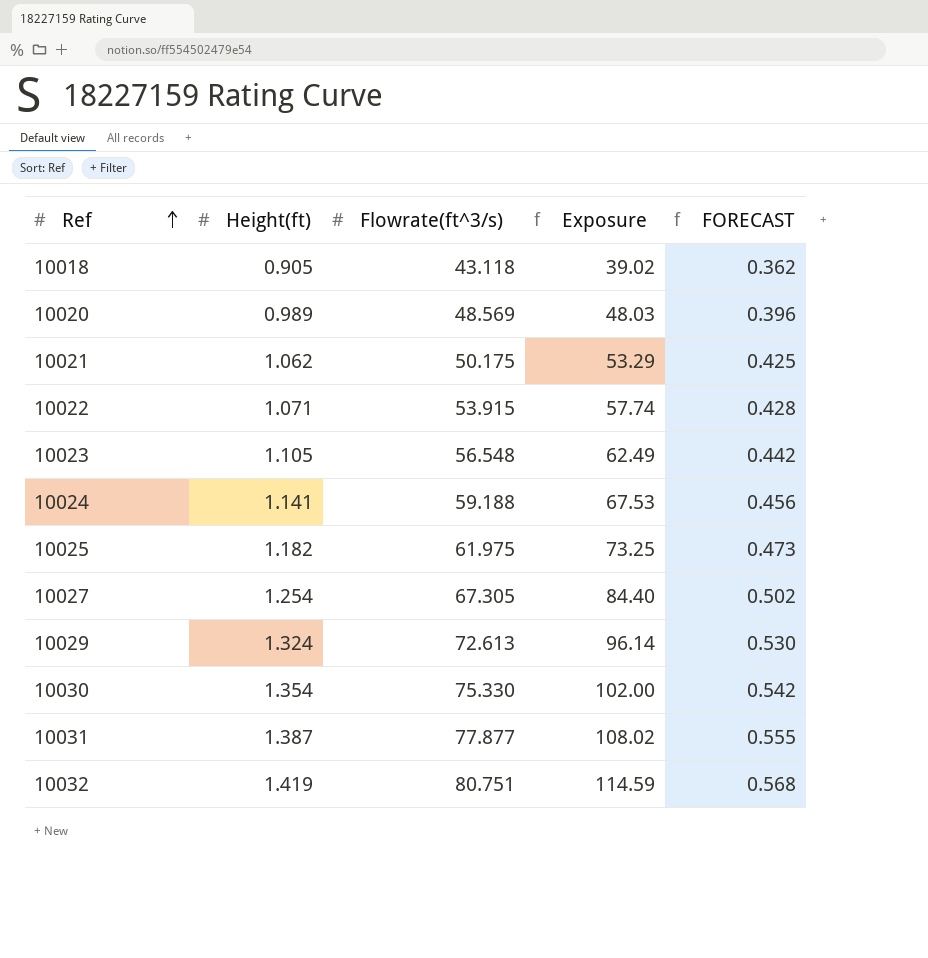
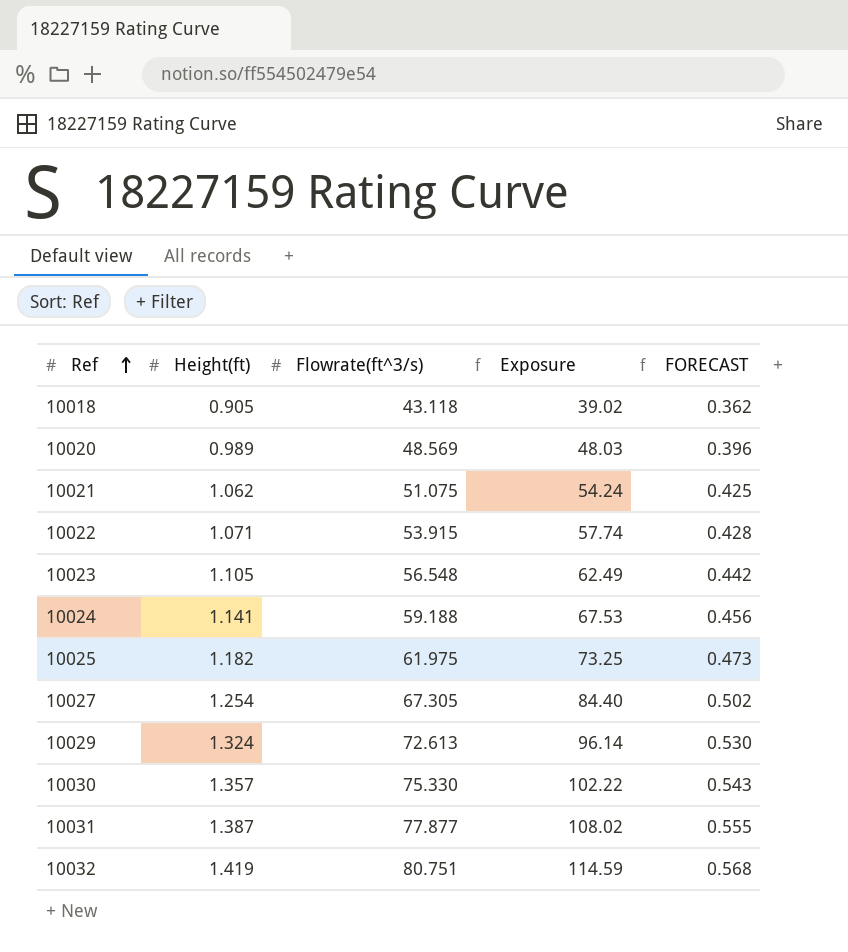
10021 | Flowrate(ft^3/s): 50.175 -> 51.075
10021 | Exposure: 53.29 -> 54.24
10030 | Height(ft): 1.354 -> 1.357
10030 | Exposure: 102.00 -> 102.22
10030 | FORECAST: 0.542 -> 0.543

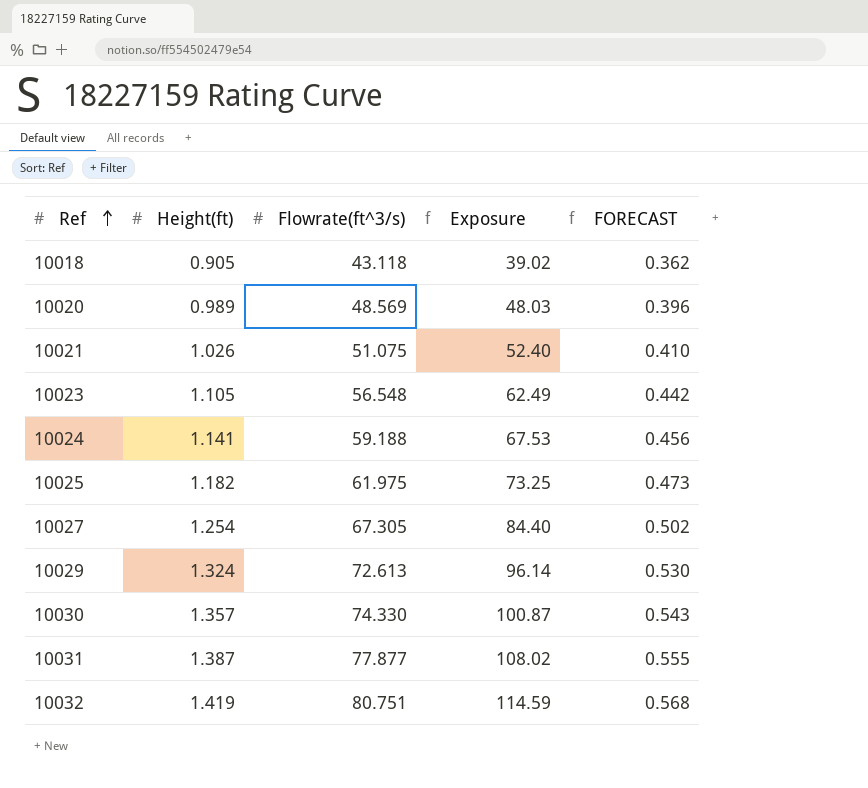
row 10022: 1.071 | 53.915 | 57.74 | 0.428 -> none
10021 | Height(ft): 1.062 -> 1.026
10021 | Exposure: 54.24 -> 52.40
10021 | FORECAST: 0.425 -> 0.410
10030 | Flowrate(ft^3/s): 75.330 -> 74.330
10030 | Exposure: 102.22 -> 100.87

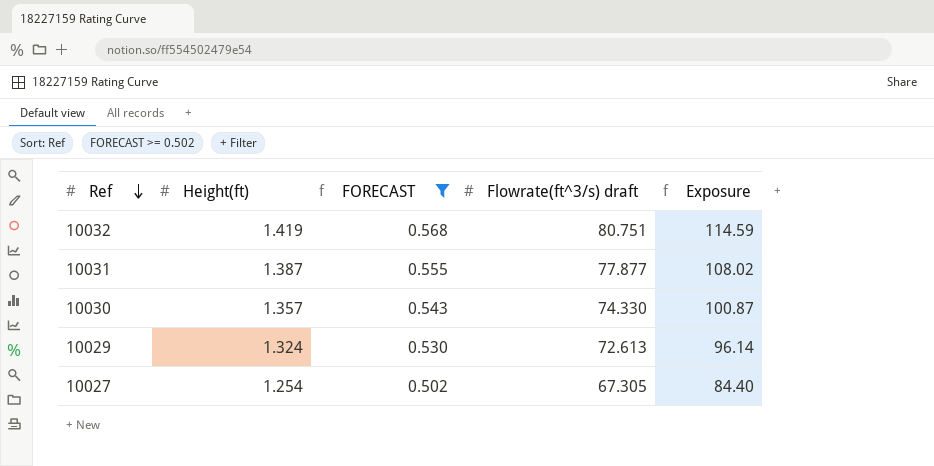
filter: none -> FORECAST >= 0.502
row order: Ref ascending -> Ref descending
column FORECAST | position: 5 -> 3
column name: Flowrate(ft^3/s) -> Flowrate(ft^3/s) draft

